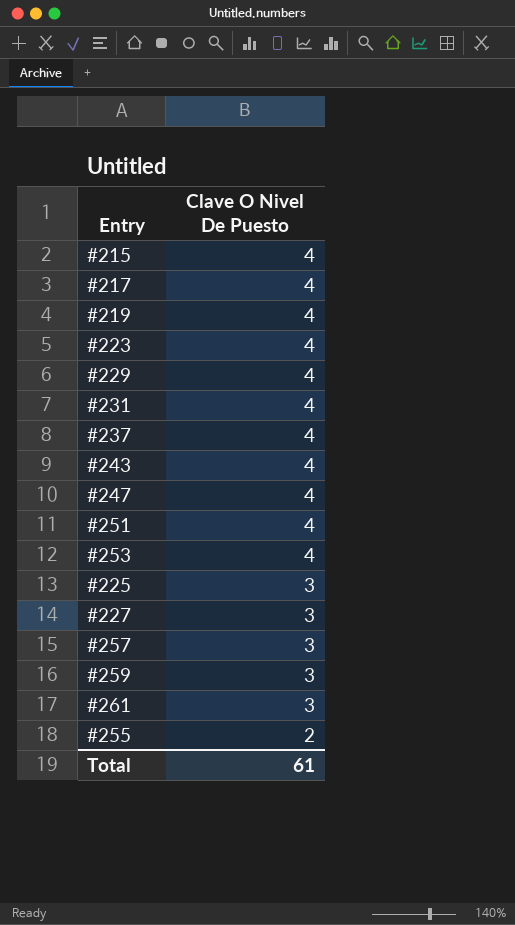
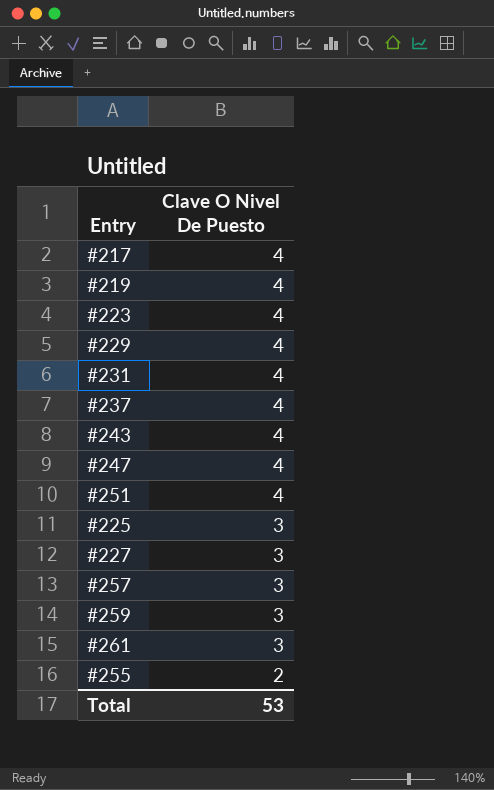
row #215: 4 -> none
row #253: 4 -> none
Total | Clave O Nivel De Puesto: 61 -> 53

